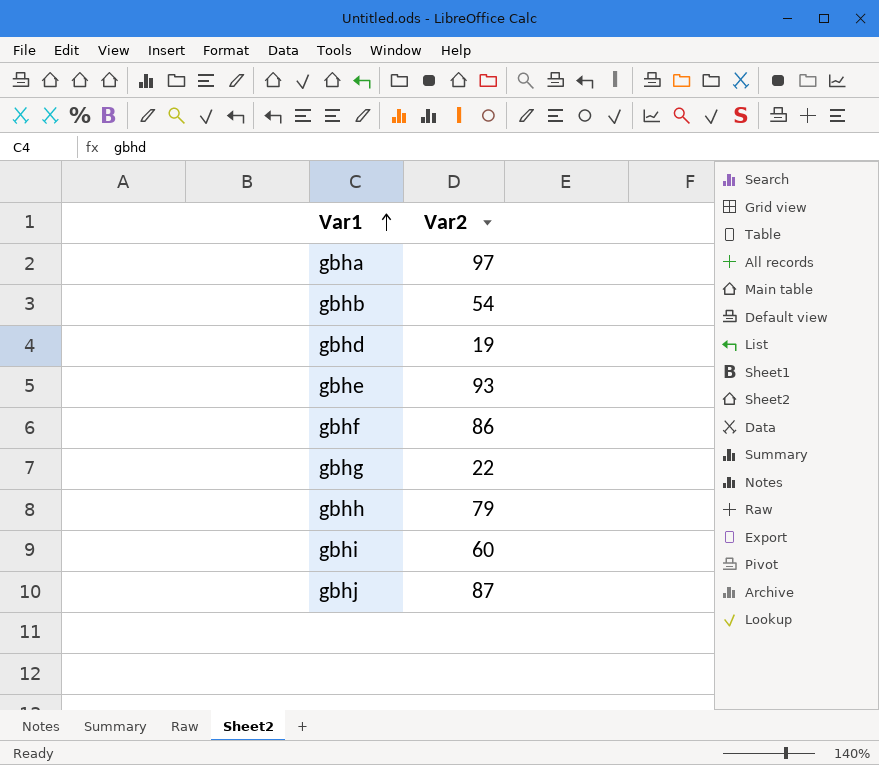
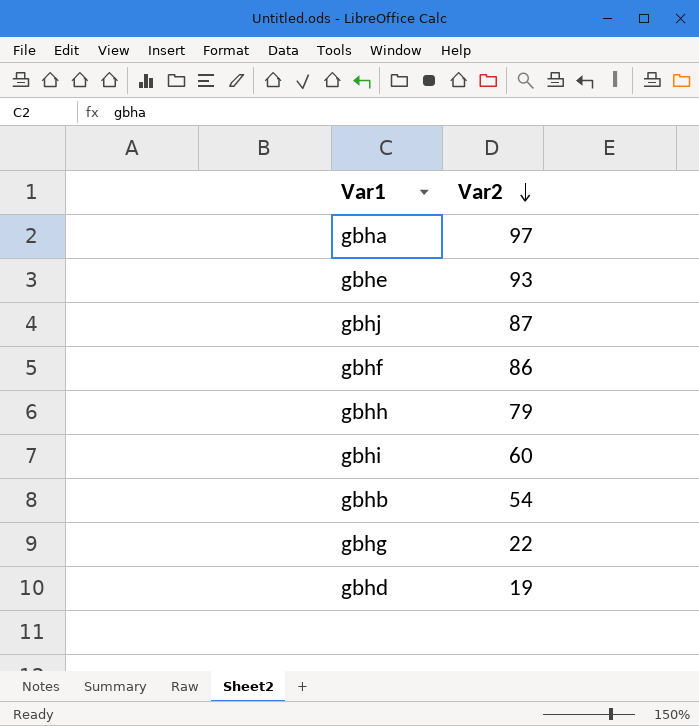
row order: Var1 ascending -> Var2 descending

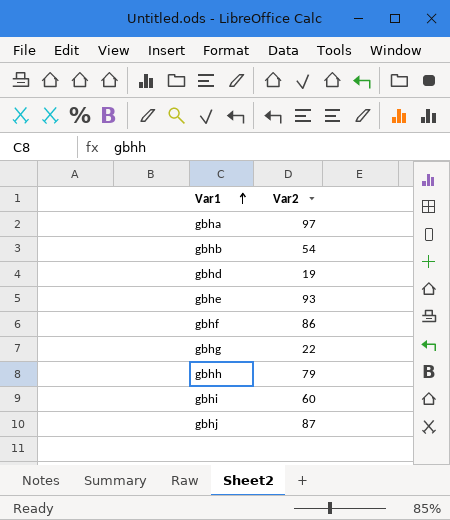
row order: Var2 descending -> Var1 ascending

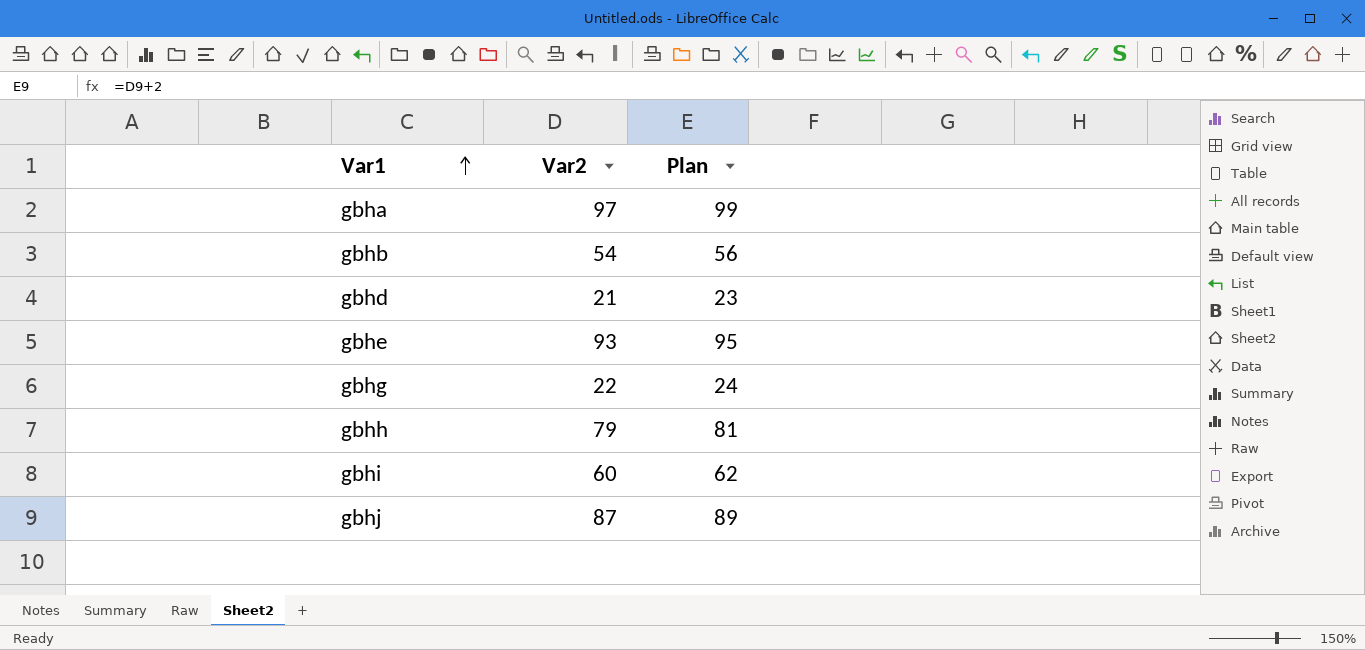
column Plan | formula: none -> [Var2] + 2
row gbhf: 86 -> none
gbhd | Var2: 19 -> 21

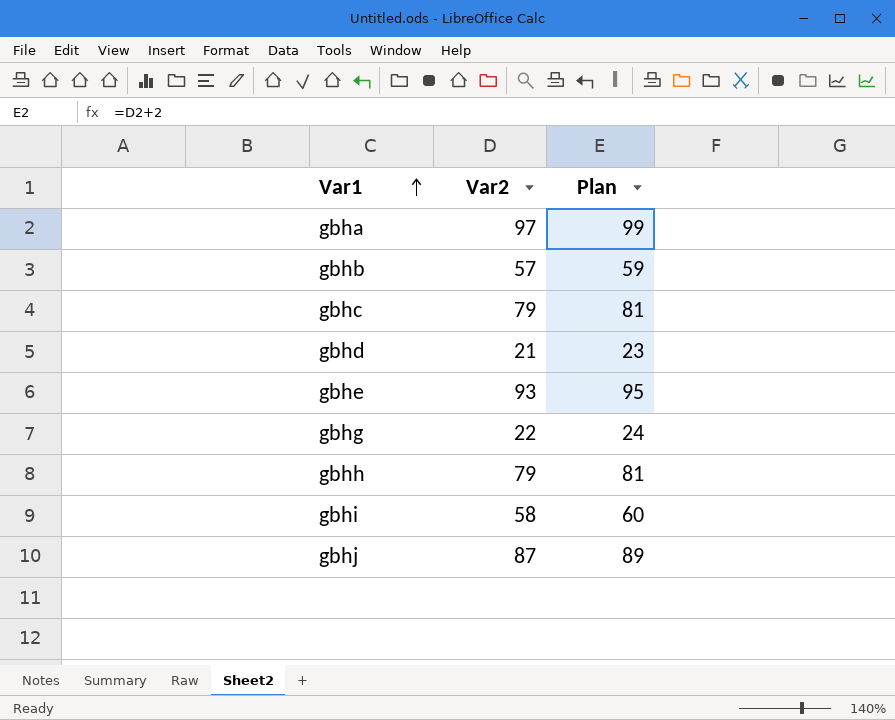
gbhb | Var2: 54 -> 57
gbhb | Plan: 56 -> 59
row gbhc: none -> 79 | 81
gbhi | Var2: 60 -> 58
gbhi | Plan: 62 -> 60

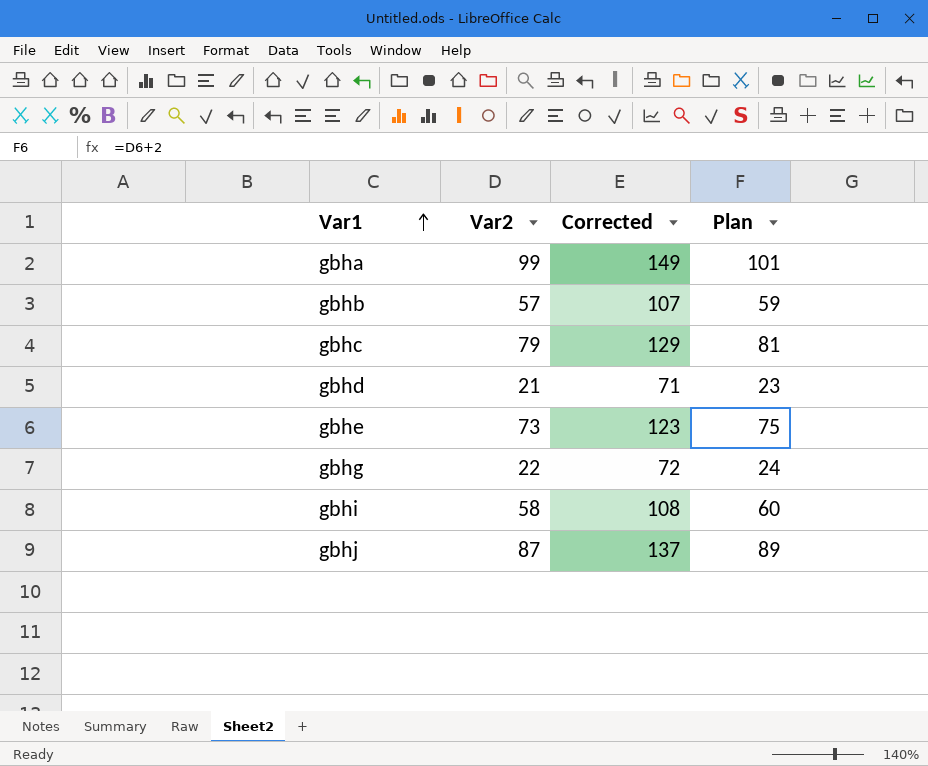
column Corrected | formula: none -> [Var2] + 50
row gbhh: 79 | 81 -> none
gbha | Var2: 97 -> 99
gbha | Plan: 99 -> 101
gbhe | Var2: 93 -> 73
gbhe | Plan: 95 -> 75

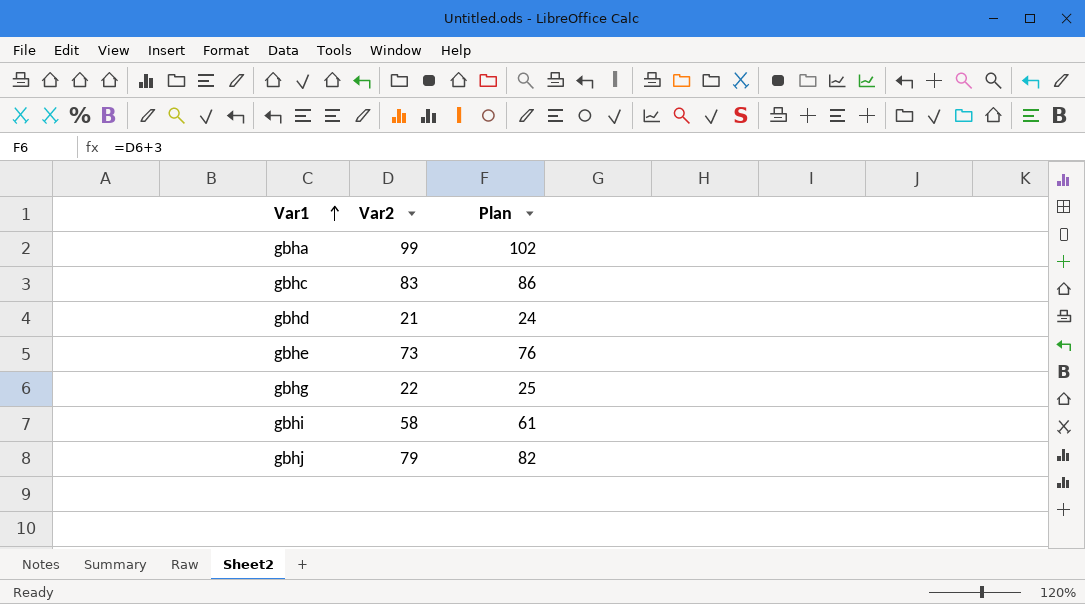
column Corrected | formula: [Var2] + 50 -> none
column Plan | formula: [Var2] + 2 -> [Var2] + 3
row gbhb: 57 | 107 | 59 -> none
gbhc | Var2: 79 -> 83
gbhj | Var2: 87 -> 79

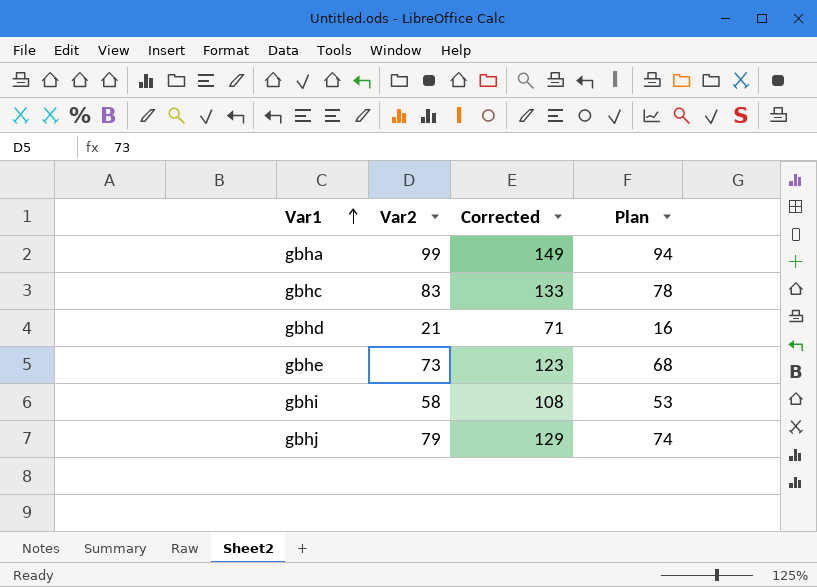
column Corrected | formula: none -> [Var2] + 50
column Plan | formula: [Var2] + 3 -> [Var2] - 5
row gbhg: 22 | 25 -> none

